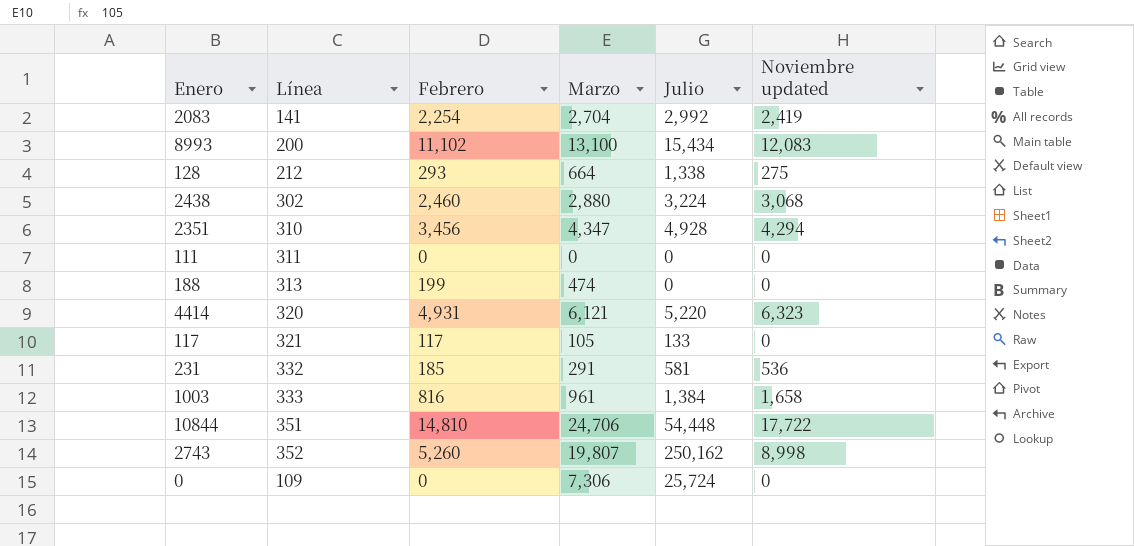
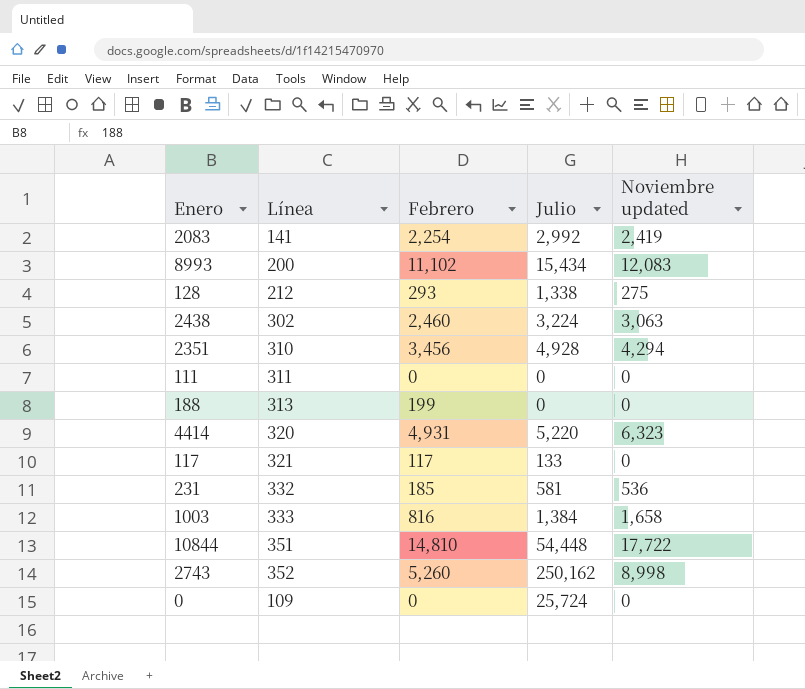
column Marzo | position: 4 -> none
2438 | Noviembre updated: 3,068 -> 3,063

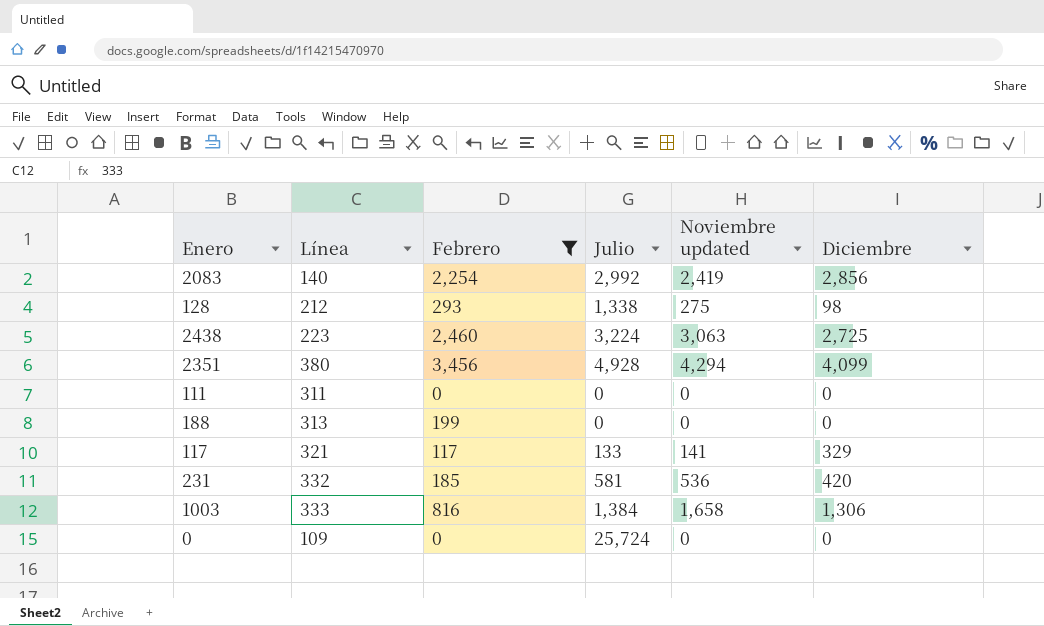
filter: none -> Febrero <= 3,456
column Diciembre | position: none -> 6
2083 | Línea: 141 -> 140
2438 | Línea: 302 -> 223
2351 | Línea: 310 -> 380
117 | Noviembre updated: 0 -> 141

